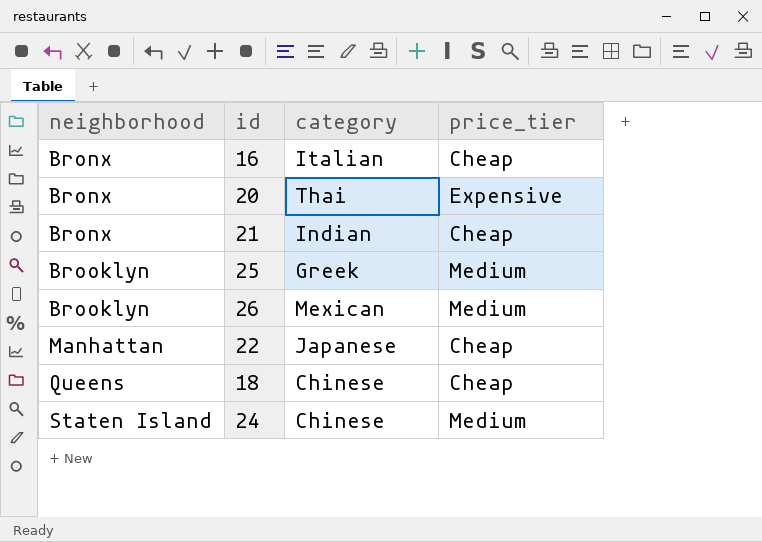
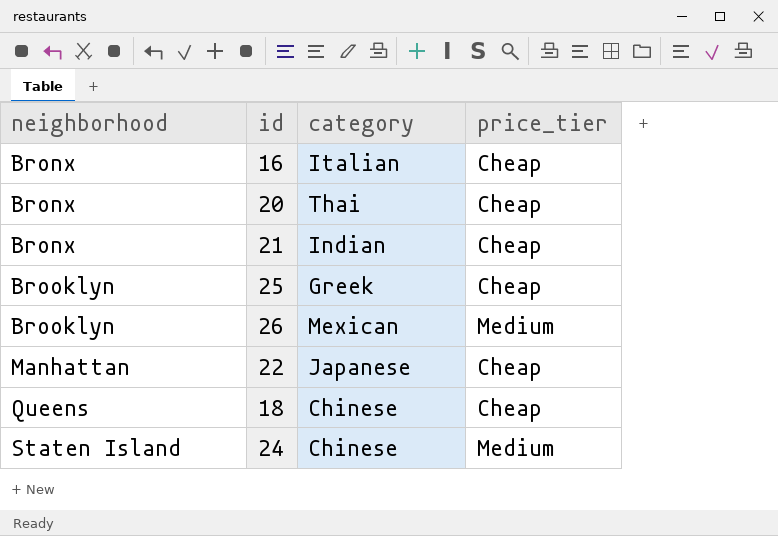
20 | price_tier: Expensive -> Cheap
25 | price_tier: Medium -> Cheap

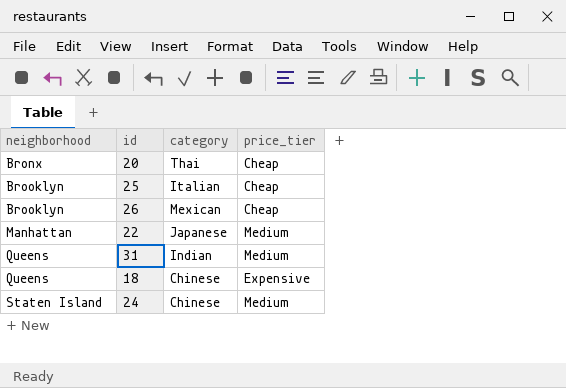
row 16: Bronx | Italian | Cheap -> none
row 21: Bronx | Indian | Cheap -> none
25 | category: Greek -> Italian
26 | price_tier: Medium -> Cheap
22 | price_tier: Cheap -> Medium
row 31: none -> Queens | Indian | Medium
18 | price_tier: Cheap -> Expensive

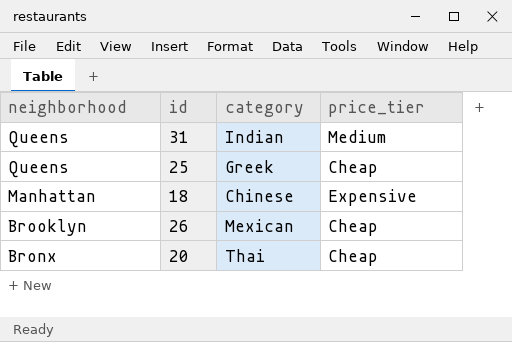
row order: neighborhood ascending -> neighborhood descending
row 22: Manhattan | Japanese | Medium -> none
row 24: Staten Island | Chinese | Medium -> none
25 | neighborhood: Brooklyn -> Queens
25 | category: Italian -> Greek
18 | neighborhood: Queens -> Manhattan

